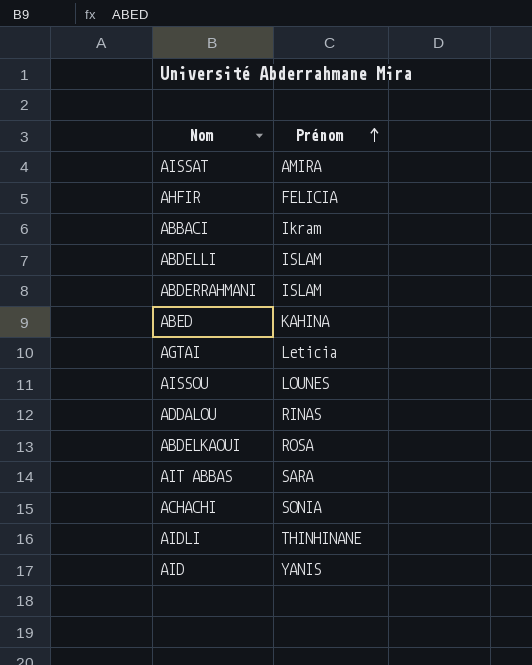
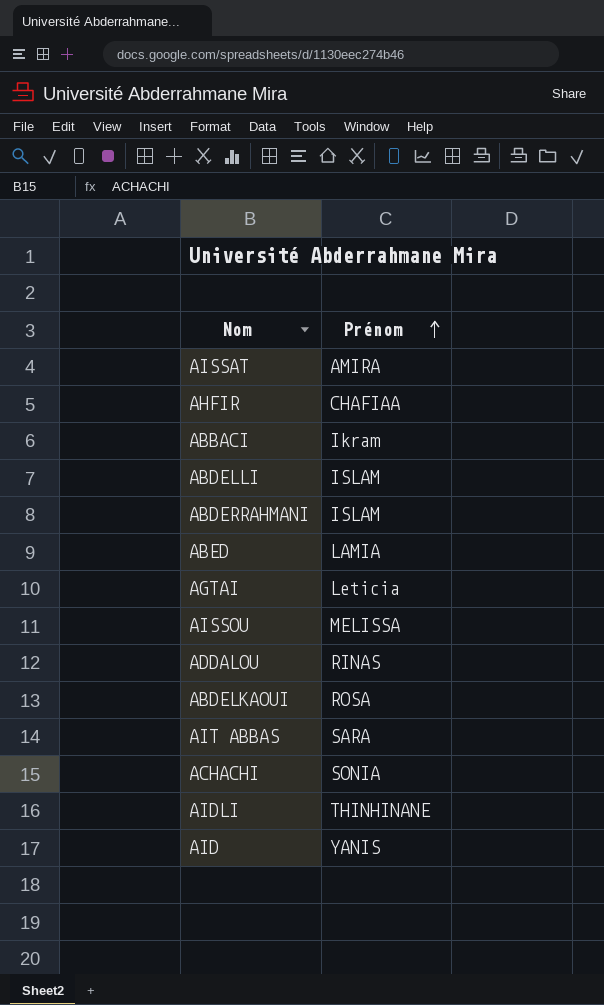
AHFIR | Prénom: FELICIA -> CHAFIAA
ABED | Prénom: KAHINA -> LAMIA
AISSOU | Prénom: LOUNES -> MELISSA

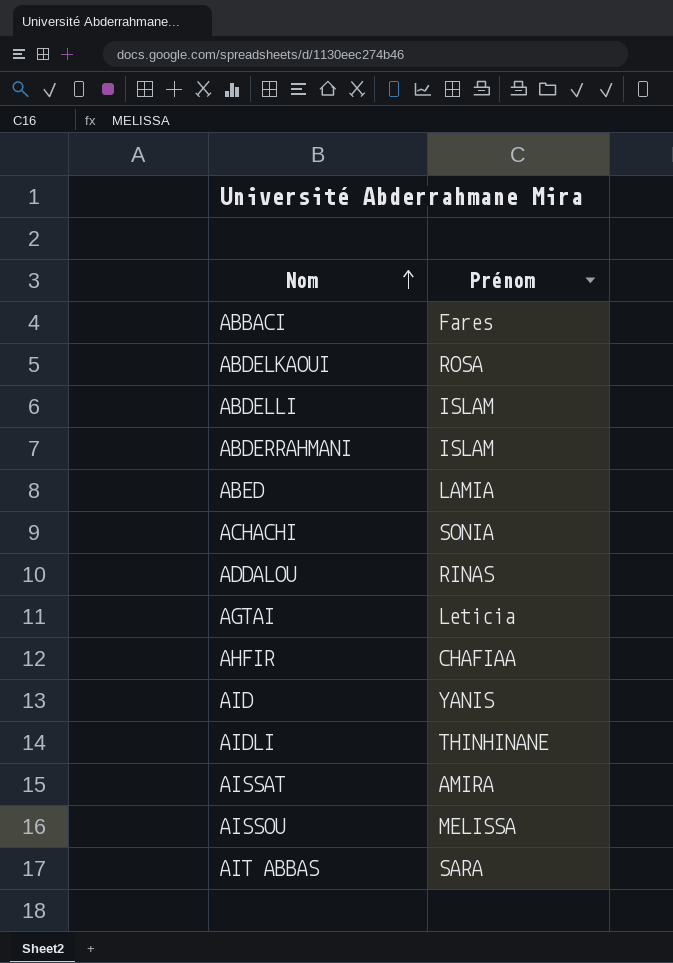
row order: Prénom ascending -> Nom ascending
ABBACI | Prénom: Ikram -> Fares

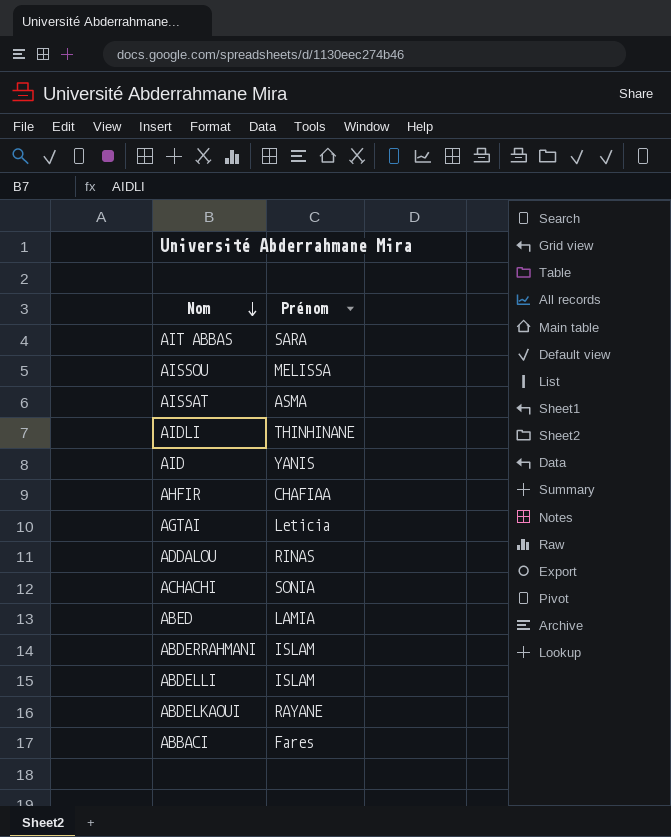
row order: Nom ascending -> Nom descending
AISSAT | Prénom: AMIRA -> ASMA
ABDELKAOUI | Prénom: ROSA -> RAYANE

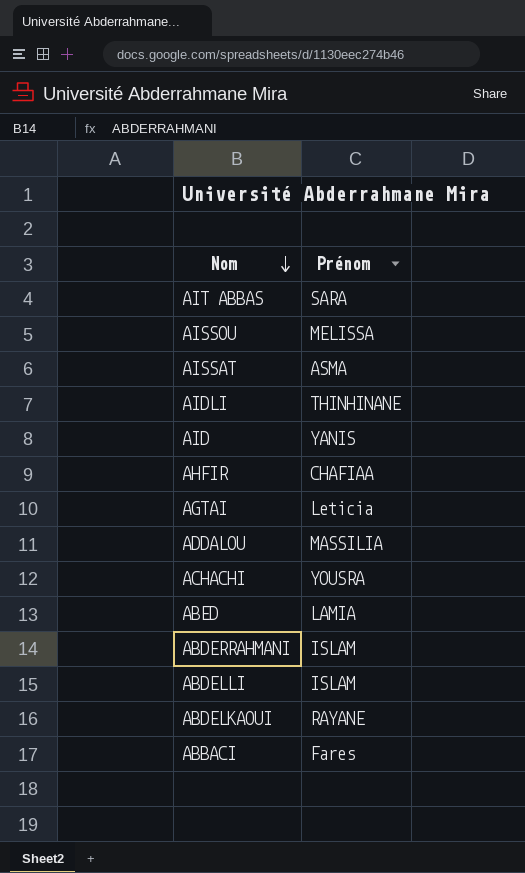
ADDALOU | Prénom: RINAS -> MASSILIA
ACHACHI | Prénom: SONIA -> YOUSRA

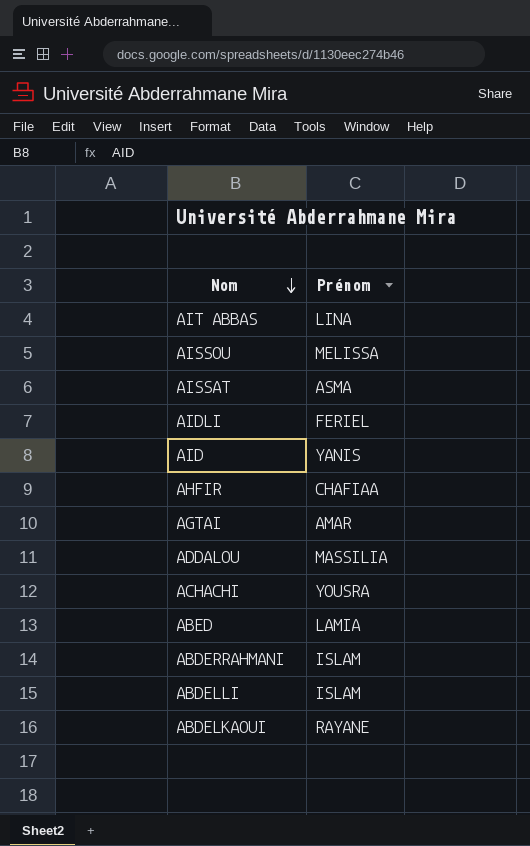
row ABBACI: Fares -> none
AIT ABBAS | Prénom: SARA -> LINA
AIDLI | Prénom: THINHINANE -> FERIEL
AGTAI | Prénom: Leticia -> AMAR

